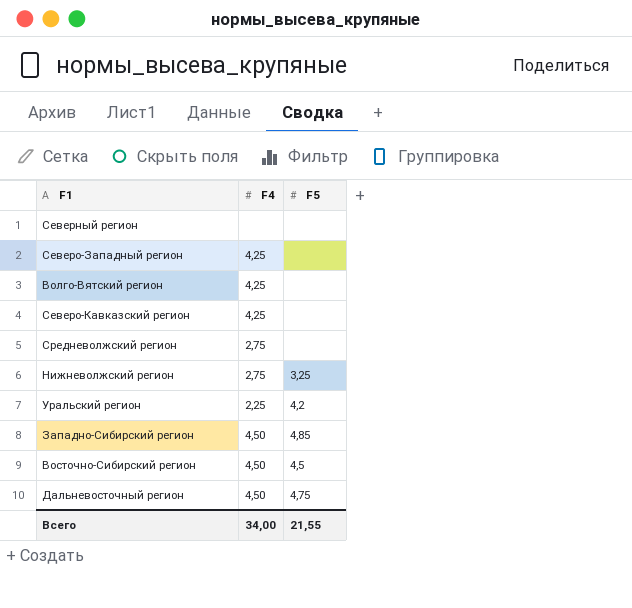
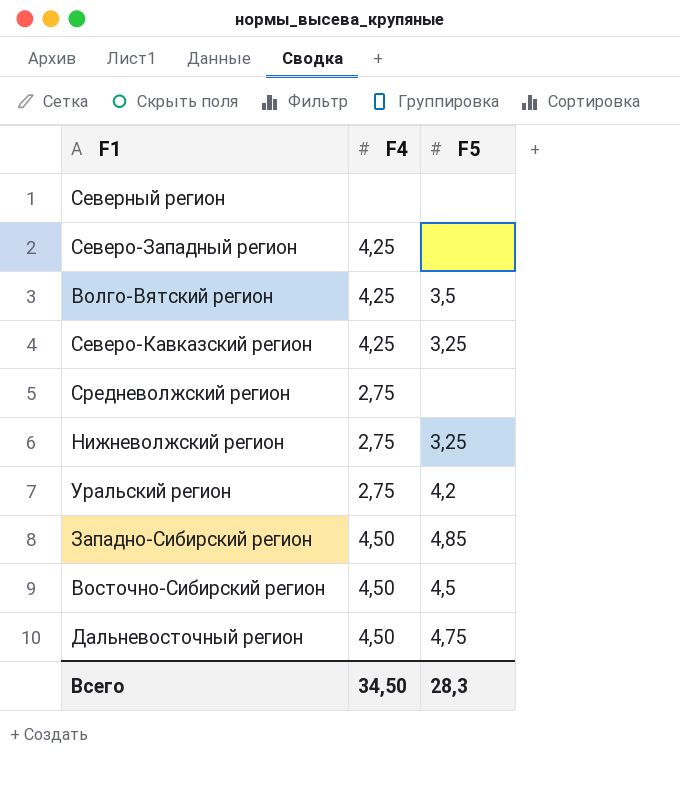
Волго-Вятский регион | F5: none -> 3,5
Северо-Кавказский регион | F5: none -> 3,25
Уральский регион | F4: 2,25 -> 2,75
Всего | F4: 34,00 -> 34,50
Всего | F5: 21,55 -> 28,3

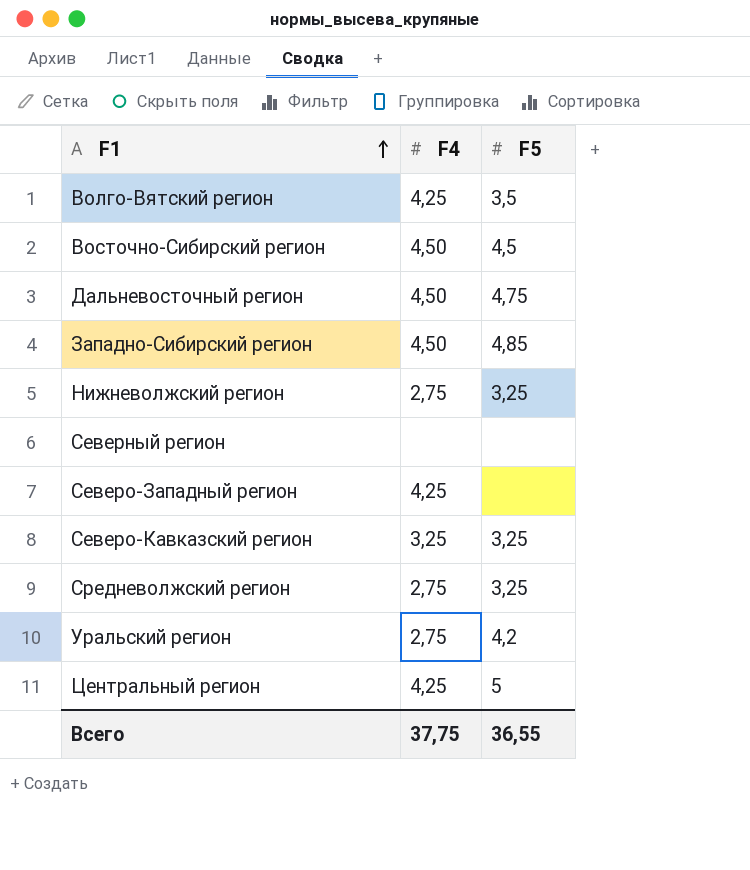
row order: none -> F1 ascending
Северо-Кавказский регион | F4: 4,25 -> 3,25
Средневолжский регион | F5: none -> 3,25
row Центральный регион: none -> 4,25 | 5
Всего | F4: 34,50 -> 37,75
Всего | F5: 28,3 -> 36,55

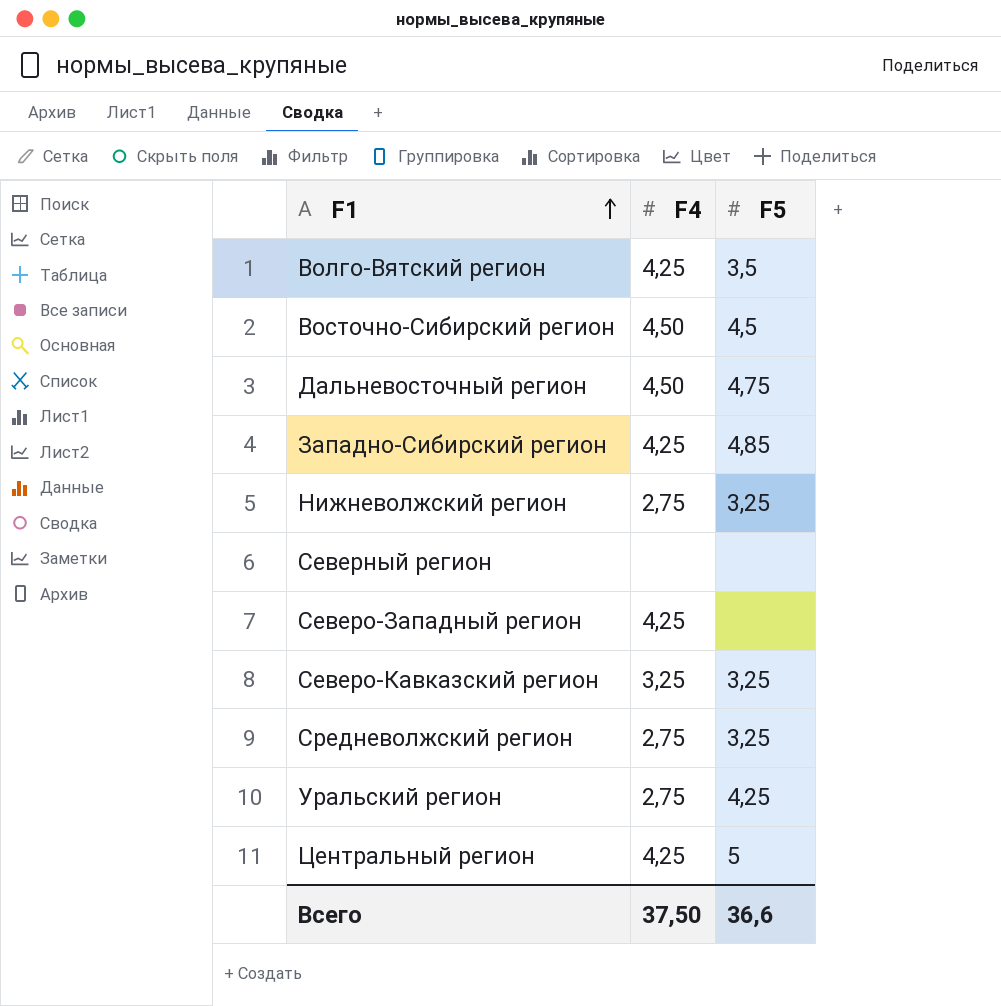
Западно-Сибирский регион | F4: 4,50 -> 4,25
Уральский регион | F5: 4,2 -> 4,25
Всего | F4: 37,75 -> 37,50
Всего | F5: 36,55 -> 36,6

